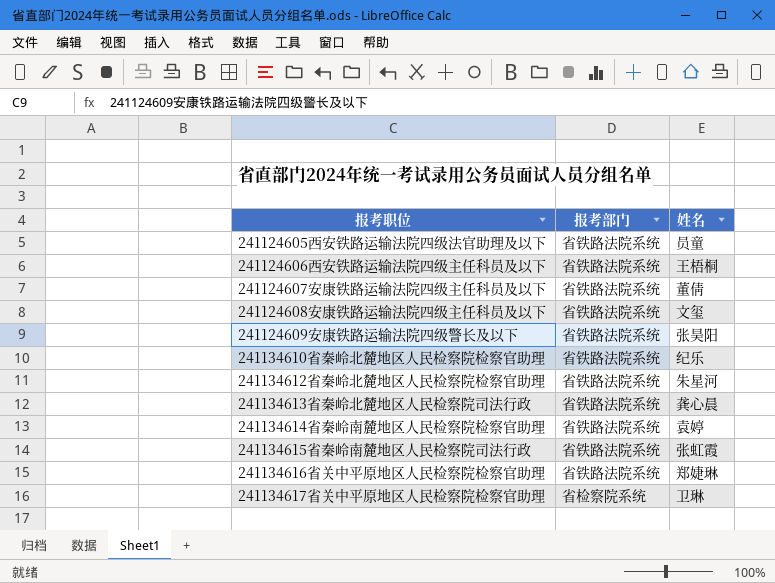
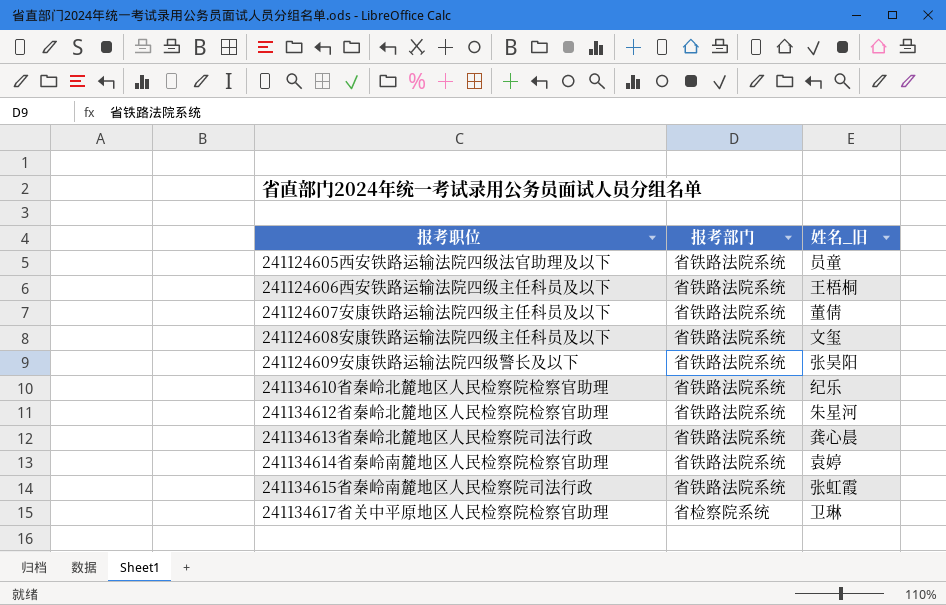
column name: 姓名 -> 姓名_旧
row 241134616省关中平原地区人民检察院检察官助理: 省铁路法院系统 | 郑婕琳 -> none

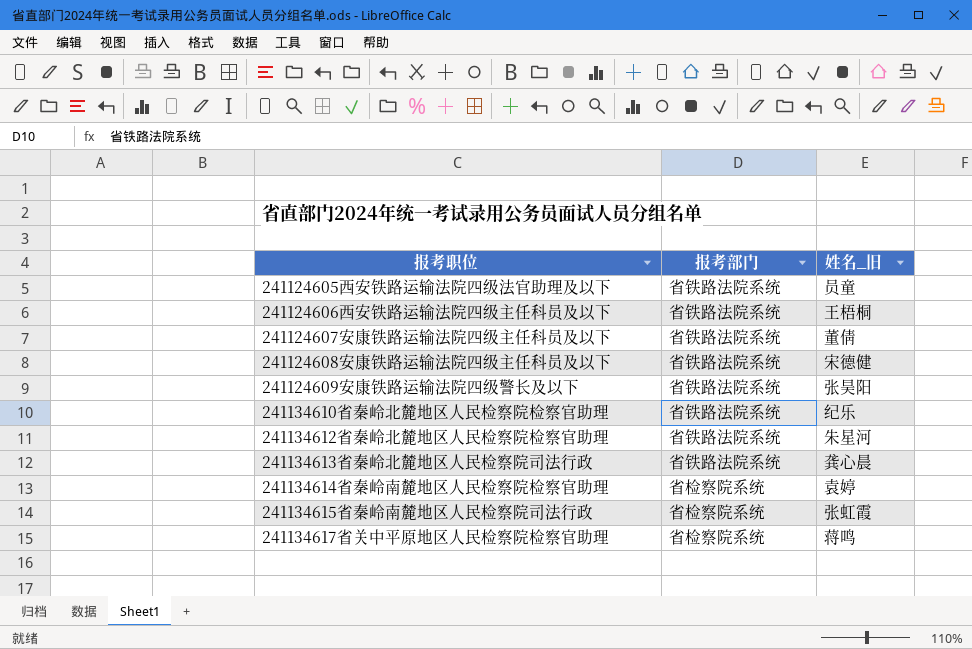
241124608安康铁路运输法院四级主任科员及以下 | 姓名_旧: 文玺 -> 宋德健
241134614省秦岭南麓地区人民检察院检察官助理 | 报考部门: 省铁路法院系统 -> 省检察院系统
241134615省秦岭南麓地区人民检察院司法行政 | 报考部门: 省铁路法院系统 -> 省检察院系统
241134617省关中平原地区人民检察院检察官助理 | 姓名_旧: 卫琳 -> 蒋鸣

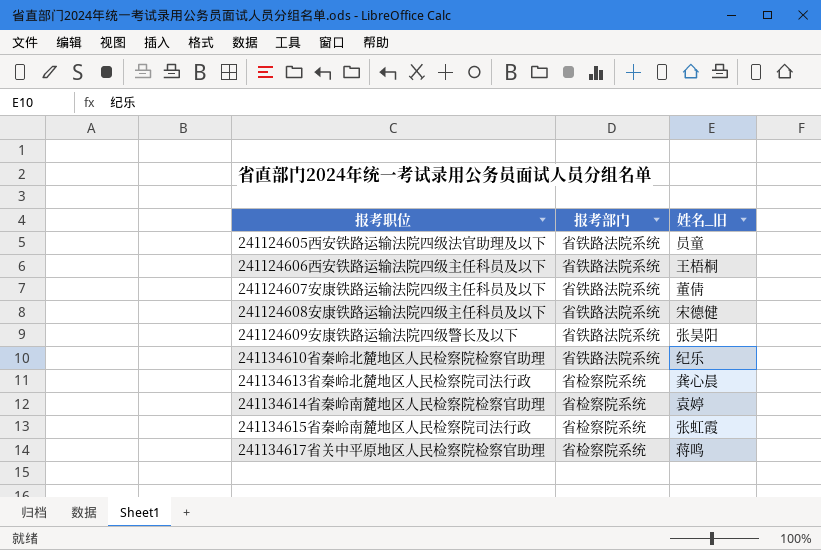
row 241134612省秦岭北麓地区人民检察院检察官助理: 省铁路法院系统 | 朱星河 -> none
241134613省秦岭北麓地区人民检察院司法行政 | 报考部门: 省铁路法院系统 -> 省检察院系统

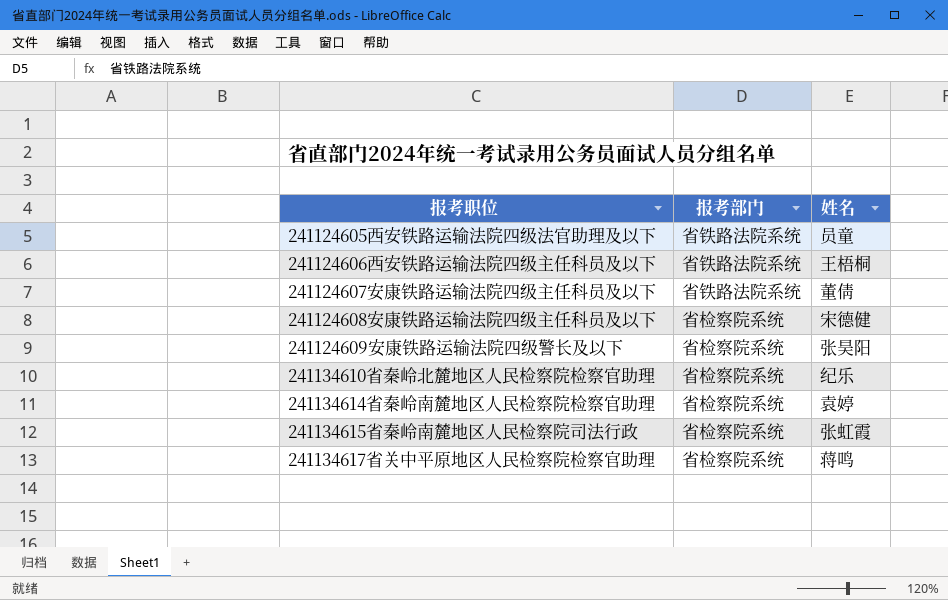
column name: 姓名_旧 -> 姓名
row 241134613省秦岭北麓地区人民检察院司法行政: 省检察院系统 | 龚心晨 -> none
241124608安康铁路运输法院四级主任科员及以下 | 报考部门: 省铁路法院系统 -> 省检察院系统
241124609安康铁路运输法院四级警长及以下 | 报考部门: 省铁路法院系统 -> 省检察院系统
241134610省秦岭北麓地区人民检察院检察官助理 | 报考部门: 省铁路法院系统 -> 省检察院系统

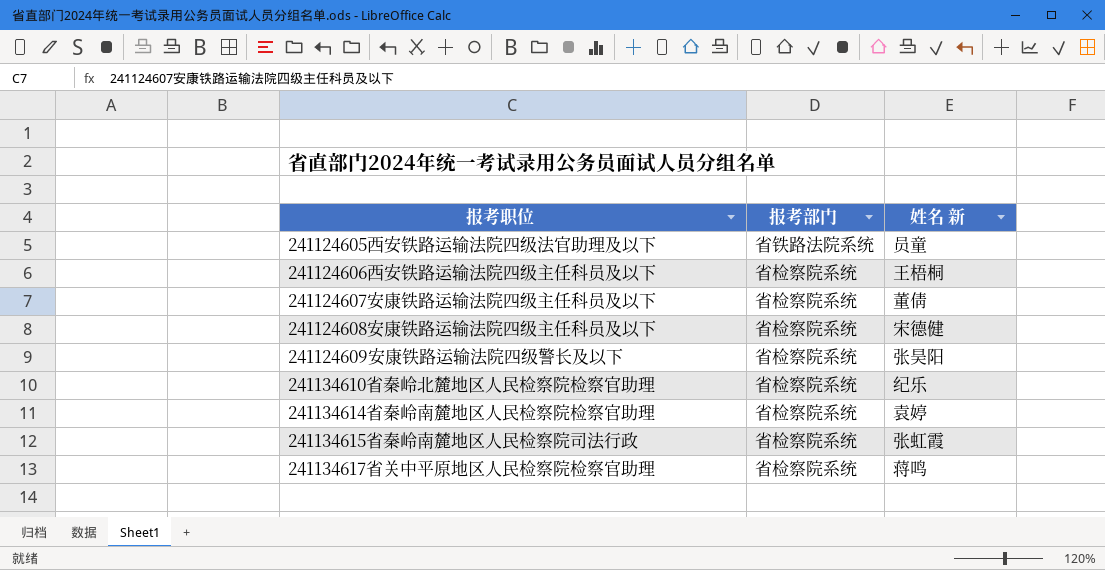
column name: 姓名 -> 姓名 新
241124606西安铁路运输法院四级主任科员及以下 | 报考部门: 省铁路法院系统 -> 省检察院系统
241124607安康铁路运输法院四级主任科员及以下 | 报考部门: 省铁路法院系统 -> 省检察院系统

